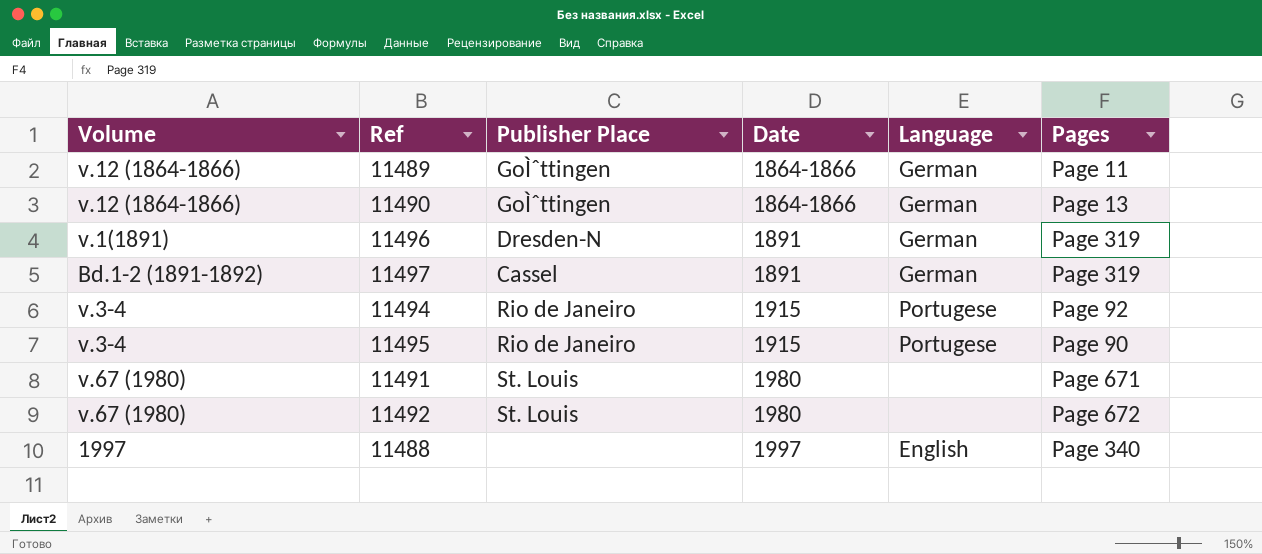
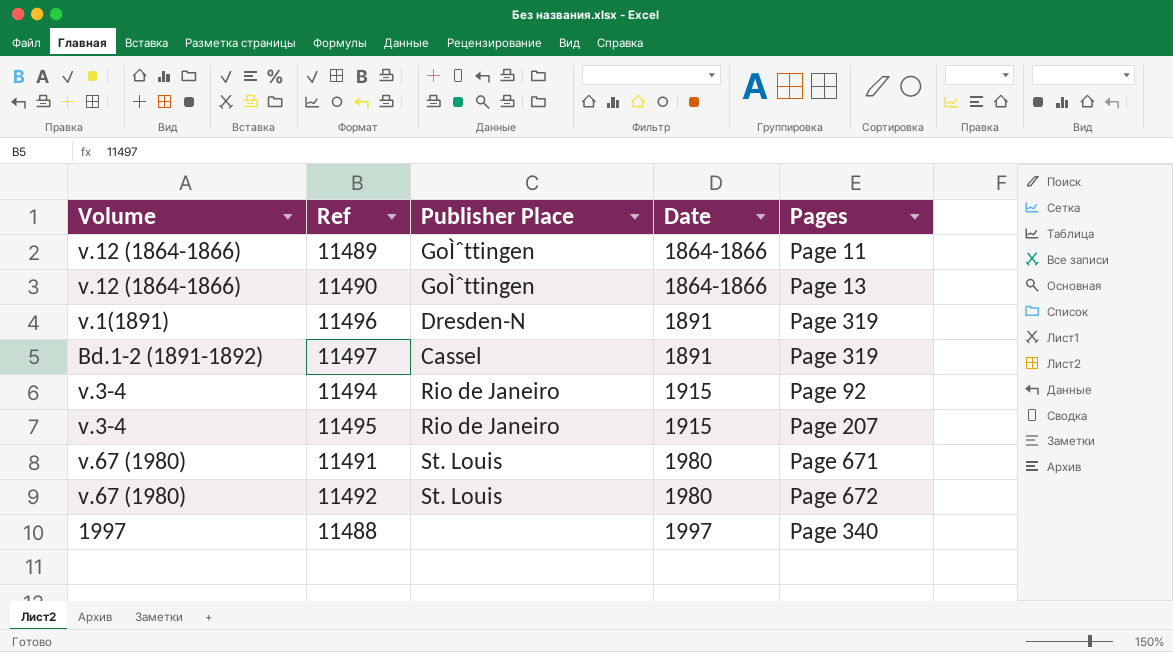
column Language | position: 5 -> none
11495 | Pages: Page 90 -> Page 207

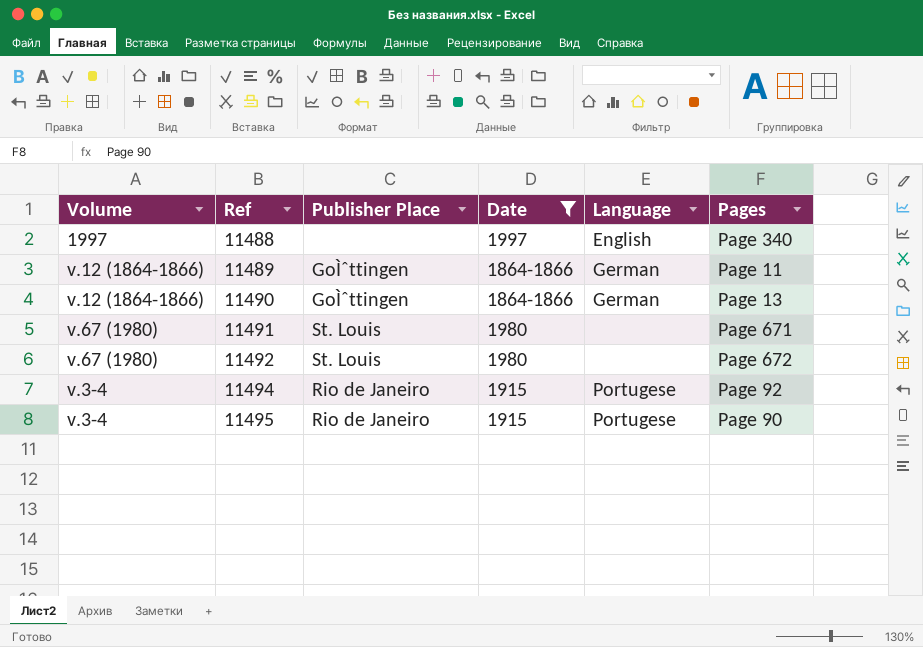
filter: none -> Date != 1891
row order: Date ascending -> Ref ascending
column Language | position: none -> 5
11495 | Pages: Page 207 -> Page 90

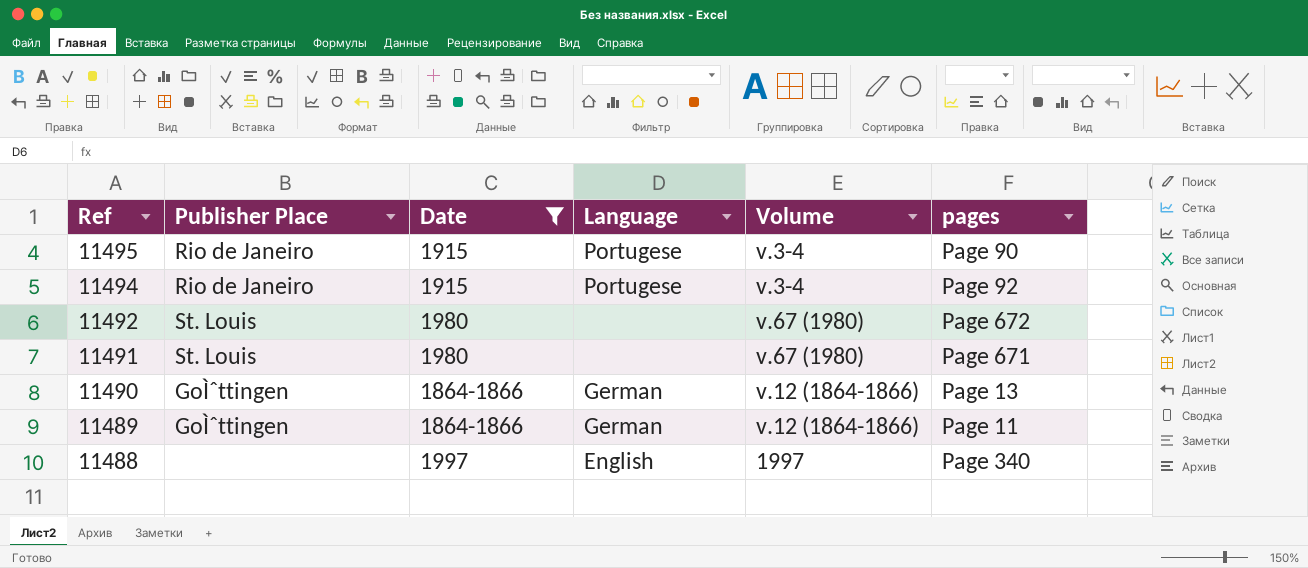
row order: Ref ascending -> Ref descending
column Volume | position: 1 -> 5
column name: Pages -> pages

